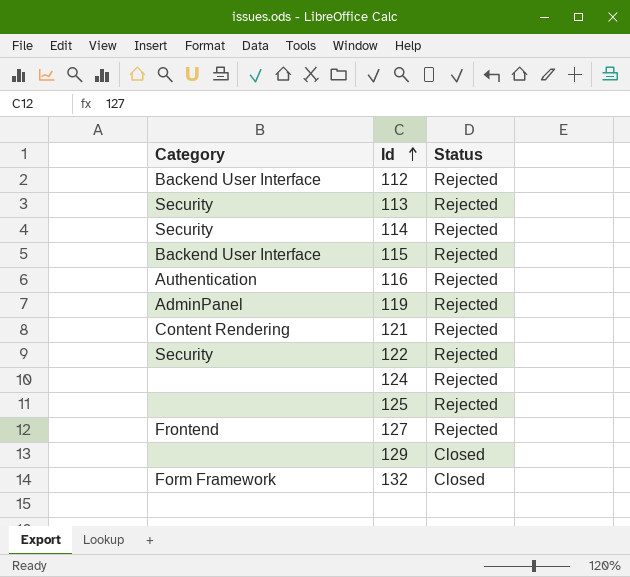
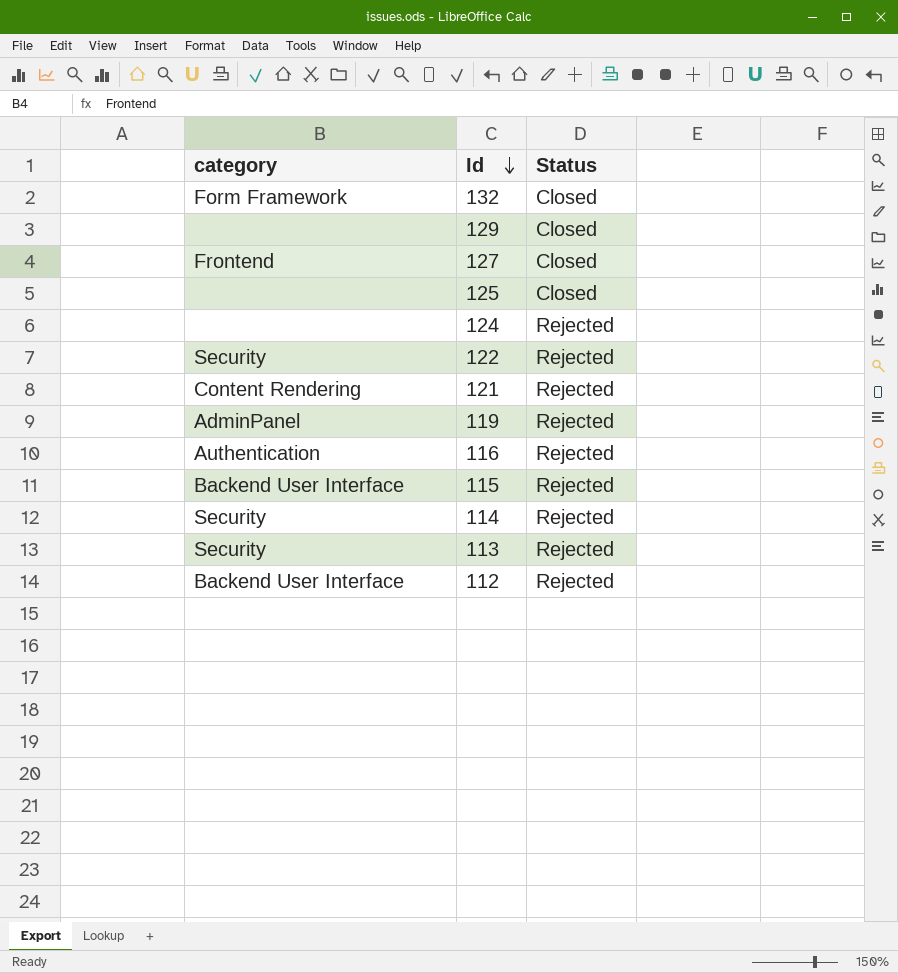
row order: Id ascending -> Id descending
column name: Category -> category
127 | Status: Rejected -> Closed
125 | Status: Rejected -> Closed

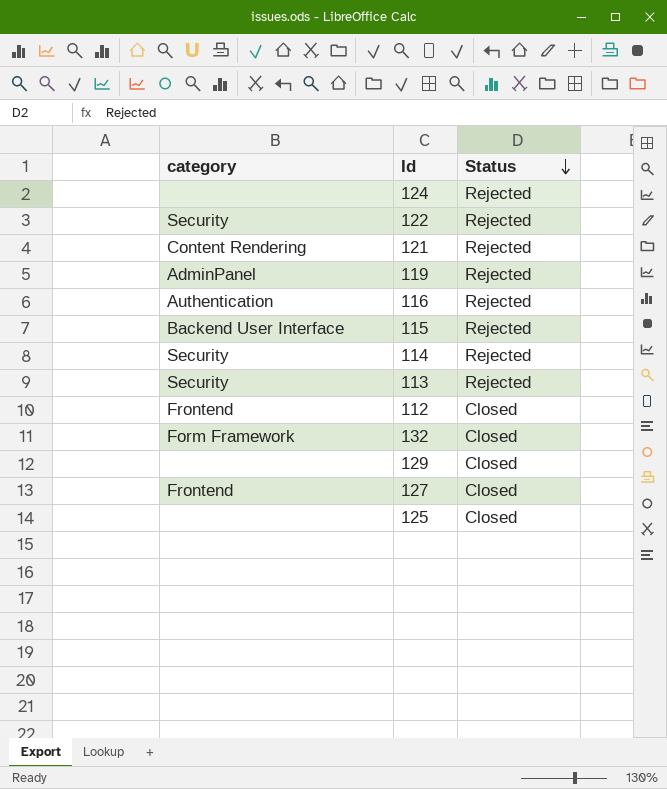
row order: Id descending -> Status descending
112 | category: Backend User Interface -> Frontend
112 | Status: Rejected -> Closed

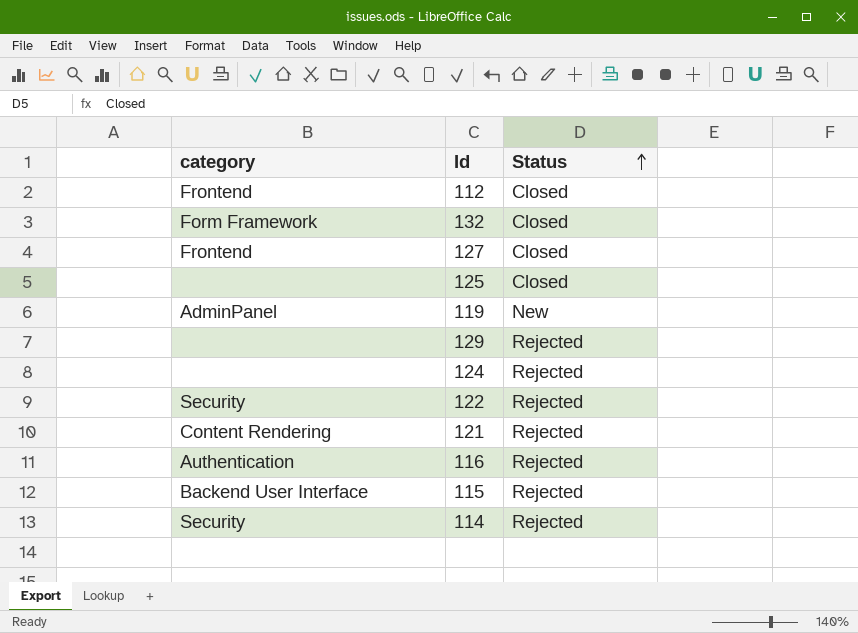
row order: Status descending -> Status ascending
row 113: Security | Rejected -> none
119 | Status: Rejected -> New
129 | Status: Closed -> Rejected

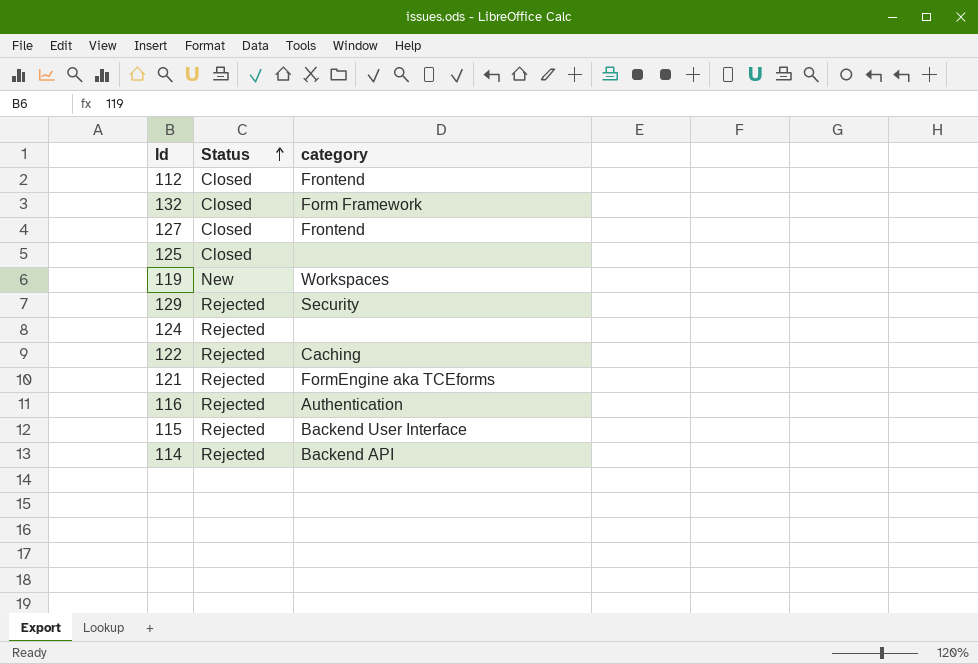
column category | position: 1 -> 3
119 | category: AdminPanel -> Workspaces
129 | category: none -> Security
122 | category: Security -> Caching
121 | category: Content Rendering -> FormEngine aka TCEforms
114 | category: Security -> Backend API

